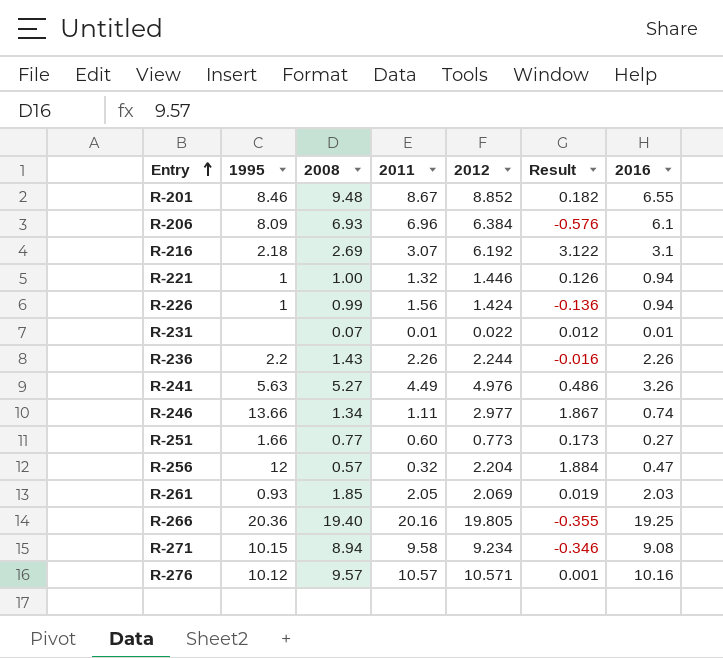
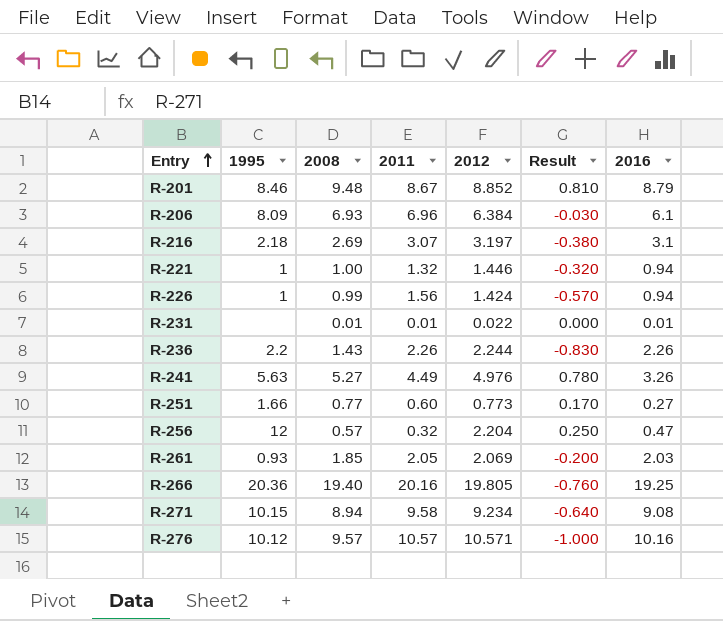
column Result | formula: [2012] - [2011] -> [2008] - [2011]
row R-246: 13.66 | 1.34 | 1.11 | 2.977 | 1.867 | 0.74 -> none
R-201 | 2016: 6.55 -> 8.79
R-216 | 2012: 6.192 -> 3.197
R-231 | 2008: 0.07 -> 0.01

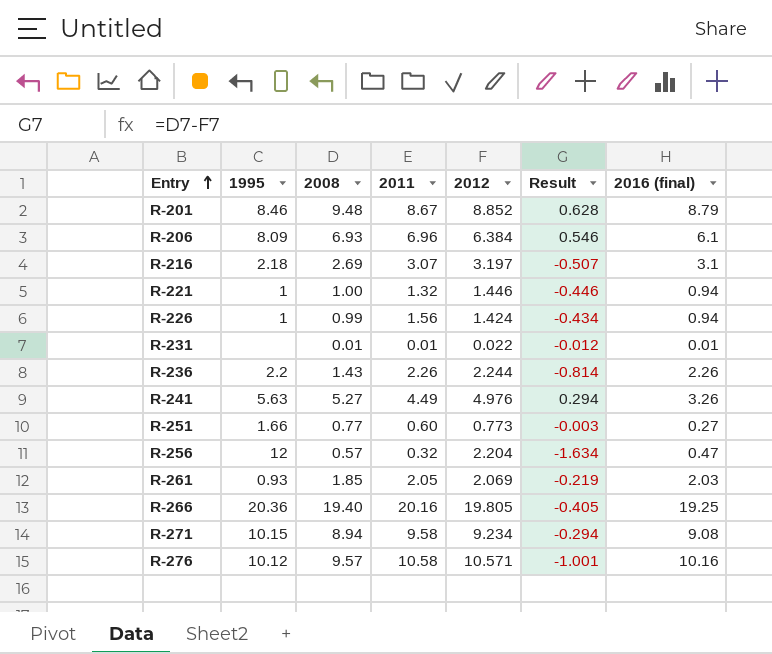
column Result | formula: [2008] - [2011] -> [2008] - [2012]
column name: 2016 -> 2016 (final)
R-276 | 2011: 10.57 -> 10.58

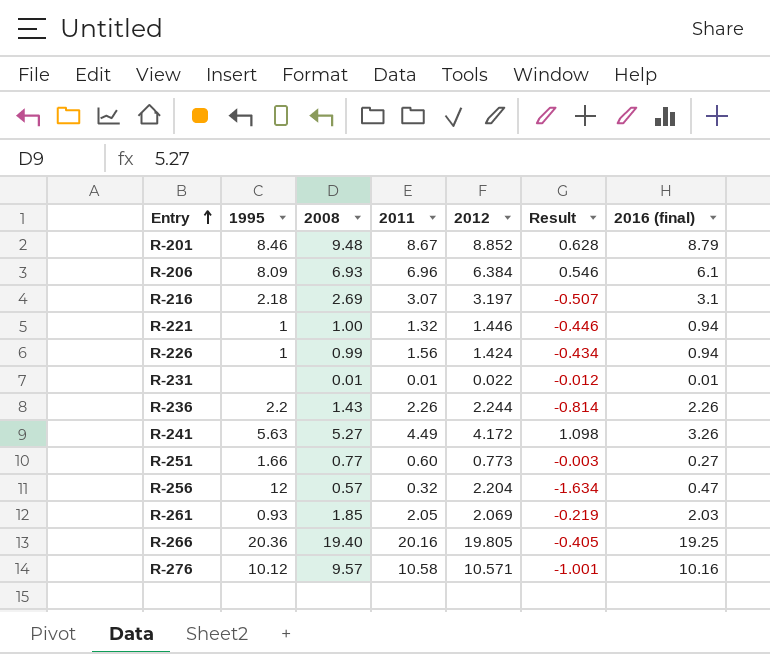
row R-271: 10.15 | 8.94 | 9.58 | 9.234 | -0.294 | 9.08 -> none
R-241 | 2012: 4.976 -> 4.172
R-241 | Result: 0.294 -> 1.098

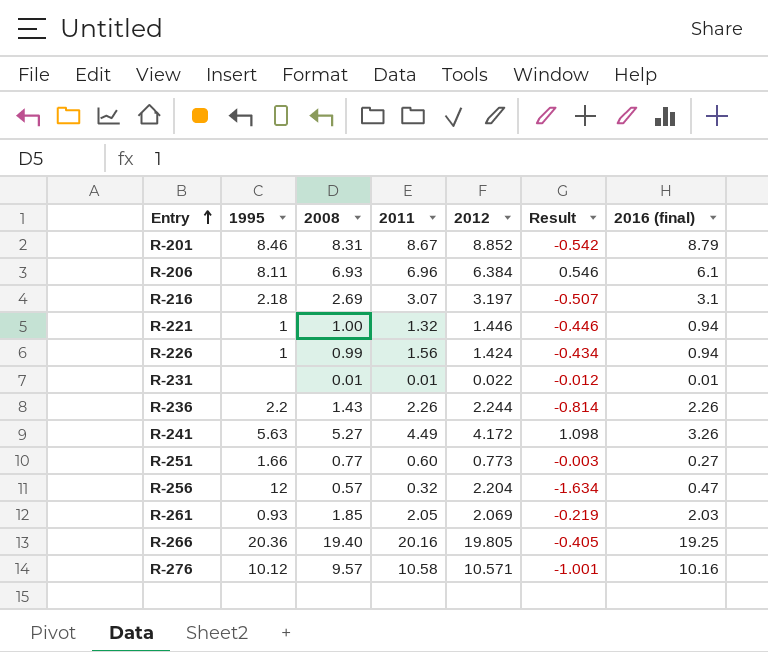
R-201 | 2008: 9.48 -> 8.31
R-201 | Result: 0.628 -> -0.542
R-206 | 1995: 8.09 -> 8.11

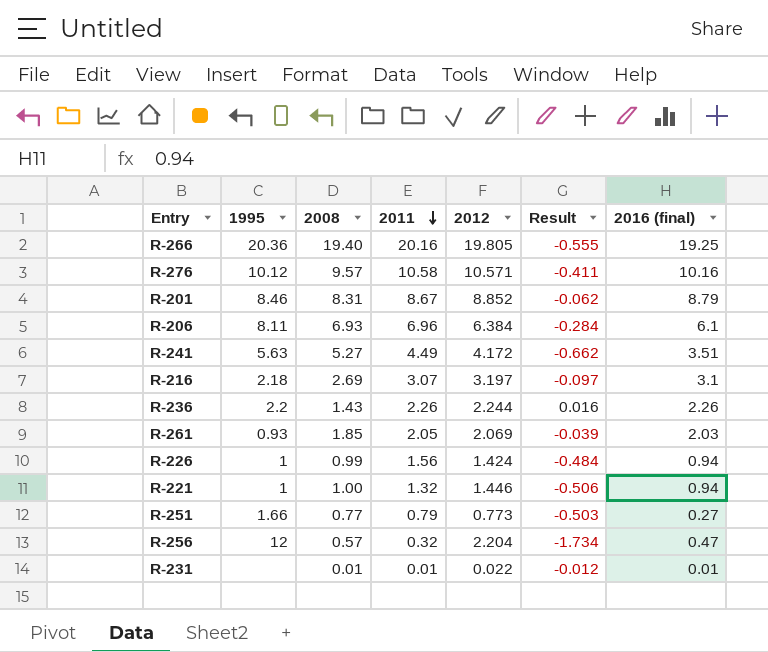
row order: Entry ascending -> 2011 descending
column Result | formula: [2008] - [2012] -> [2016 (final)] - [2012]
R-241 | 2016 (final): 3.26 -> 3.51
R-251 | 2011: 0.60 -> 0.79

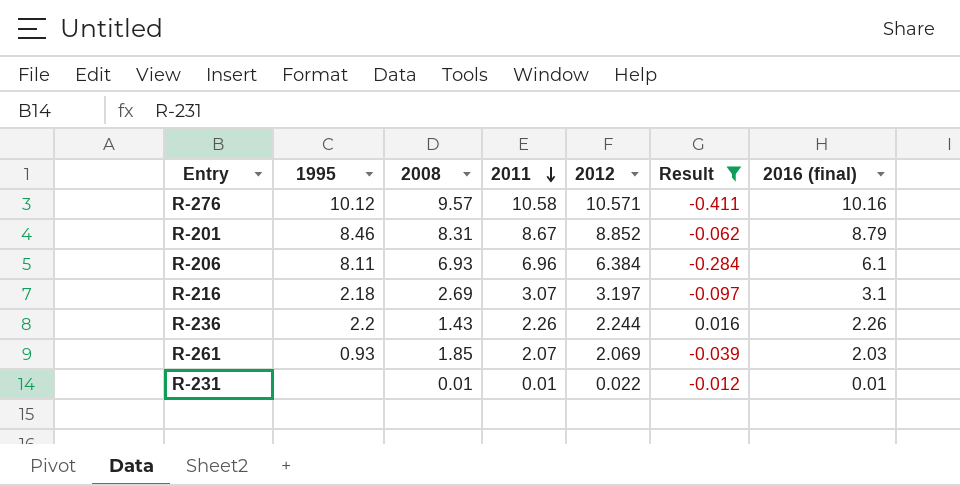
filter: none -> Result >= -0.411
R-261 | 2011: 2.05 -> 2.07

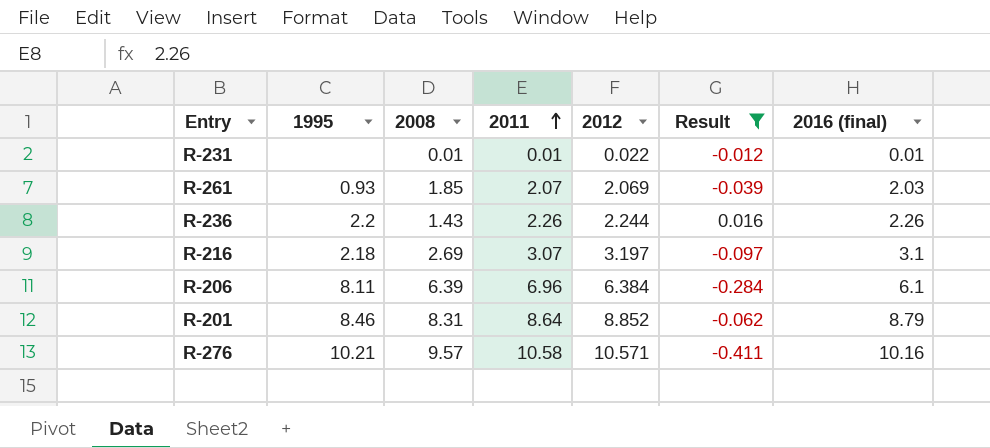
row order: 2011 descending -> 2011 ascending
R-206 | 2008: 6.93 -> 6.39
R-201 | 2011: 8.67 -> 8.64
R-276 | 1995: 10.12 -> 10.21

